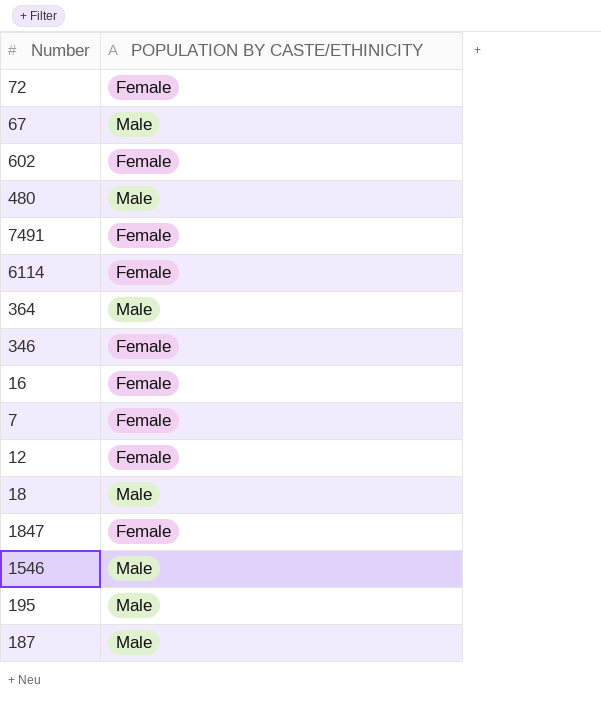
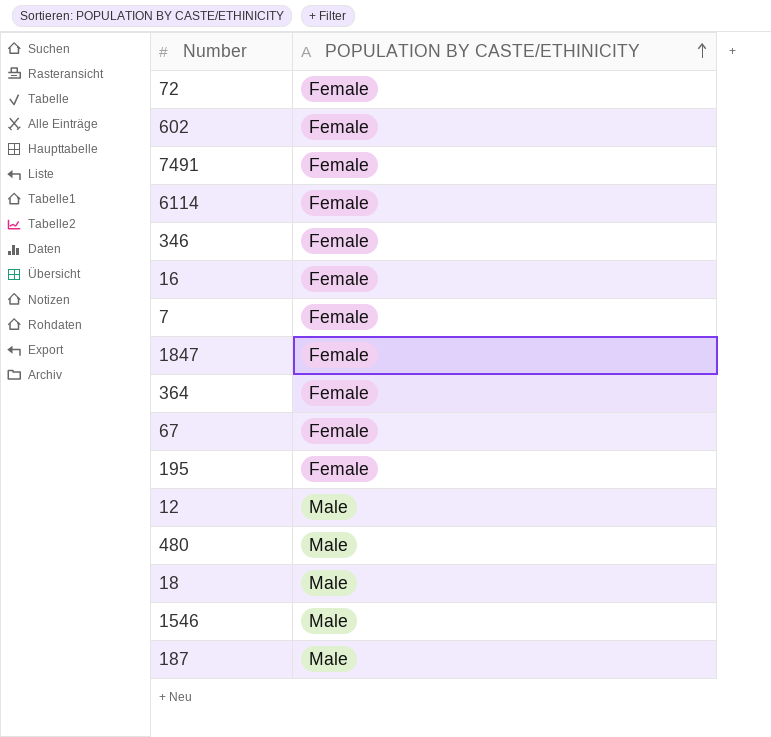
row order: none -> POPULATION BY CASTE/ETHINICITY ascending
364 | POPULATION BY CASTE/ETHINICITY: Male -> Female
67 | POPULATION BY CASTE/ETHINICITY: Male -> Female
195 | POPULATION BY CASTE/ETHINICITY: Male -> Female
12 | POPULATION BY CASTE/ETHINICITY: Female -> Male

